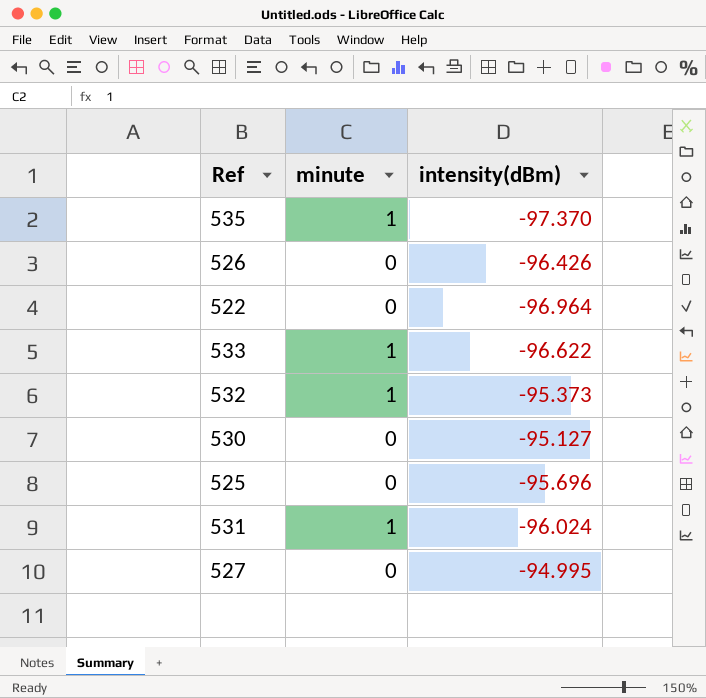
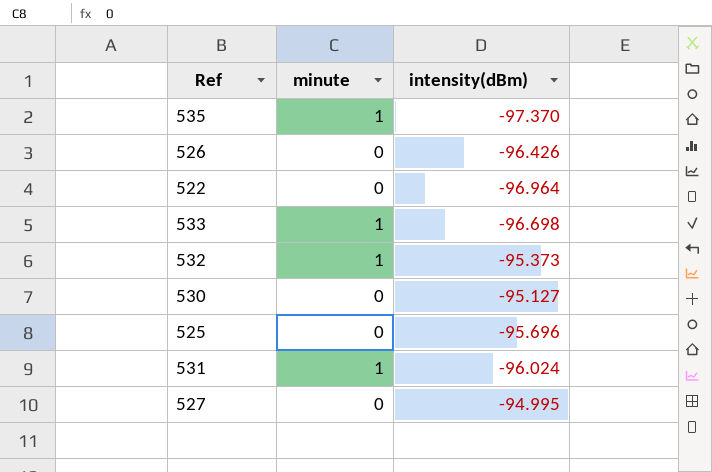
533 | intensity(dBm): -96.622 -> -96.698

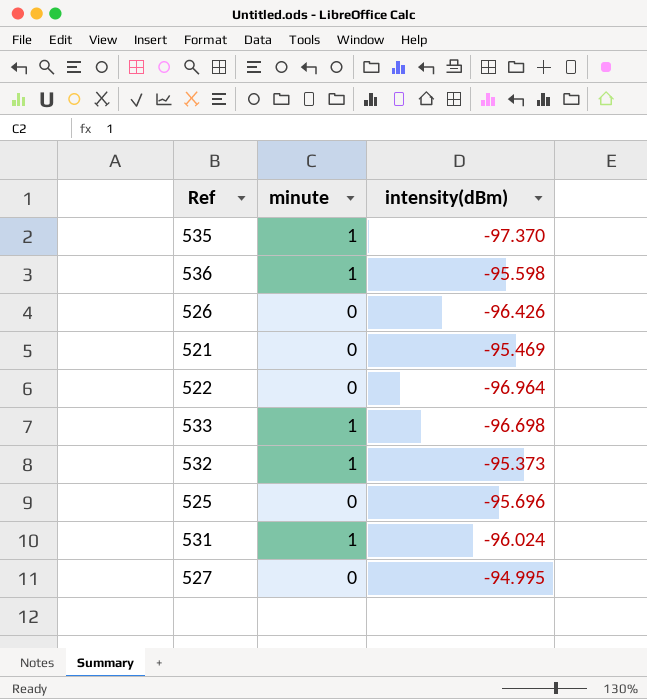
row 530: 0 | -95.127 -> none
row 536: none -> 1 | -95.598
row 521: none -> 0 | -95.469

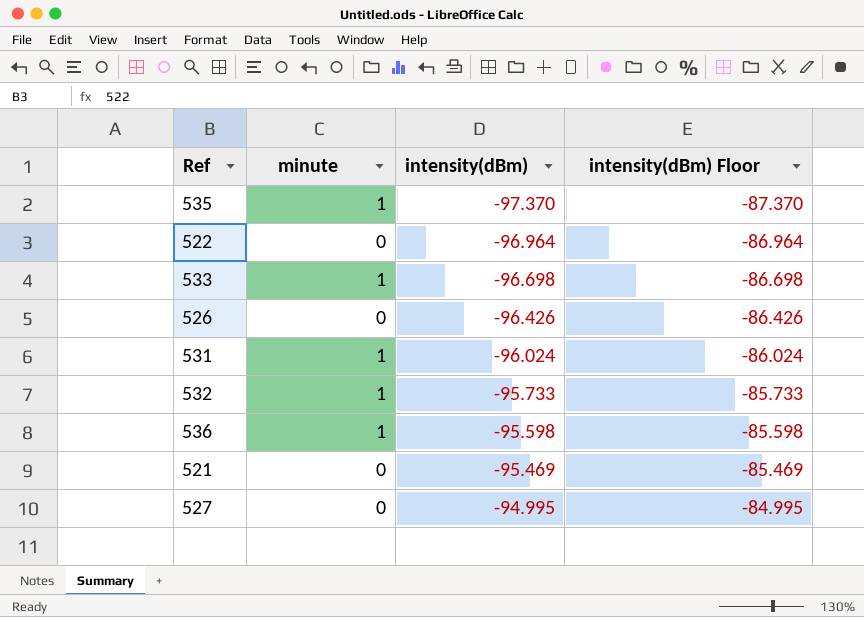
row order: none -> intensity(dBm) ascending
column intensity(dBm) Floor | formula: none -> [intensity(dBm)] + 10
row 525: 0 | -95.696 -> none
532 | intensity(dBm): -95.373 -> -95.733

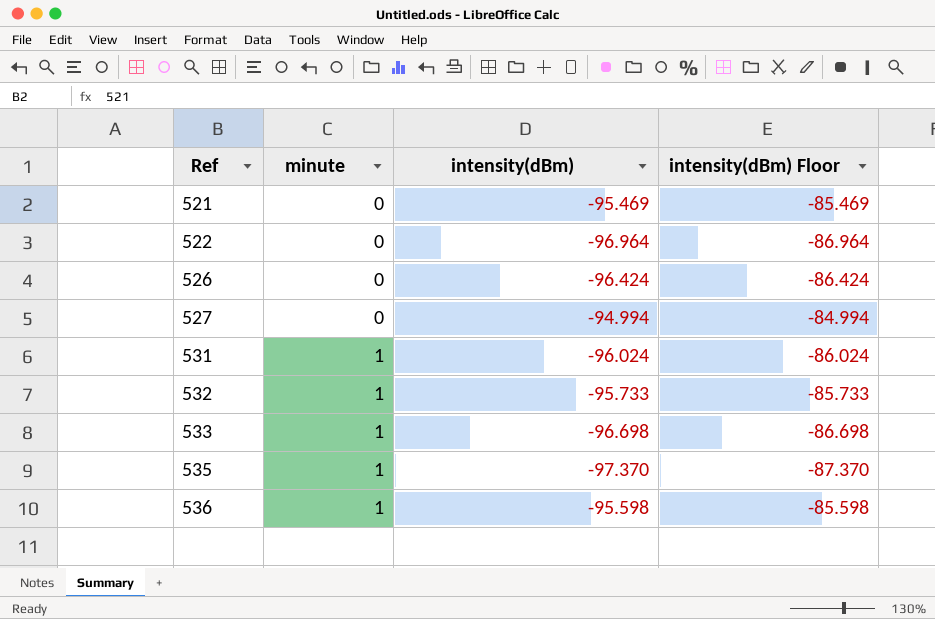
row order: intensity(dBm) ascending -> Ref ascending
526 | intensity(dBm): -96.426 -> -96.424
526 | intensity(dBm) Floor: -86.426 -> -86.424
527 | intensity(dBm): -94.995 -> -94.994
527 | intensity(dBm) Floor: -84.995 -> -84.994

